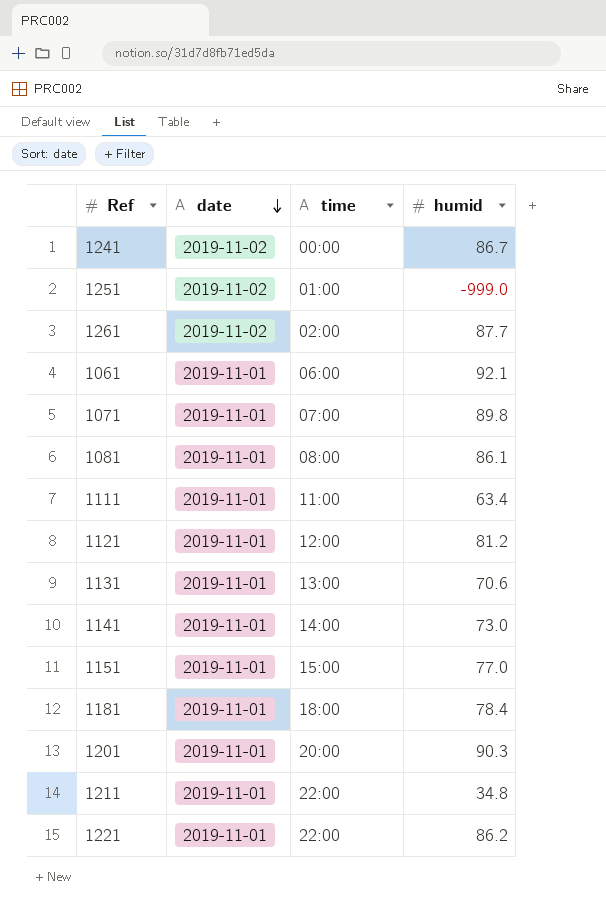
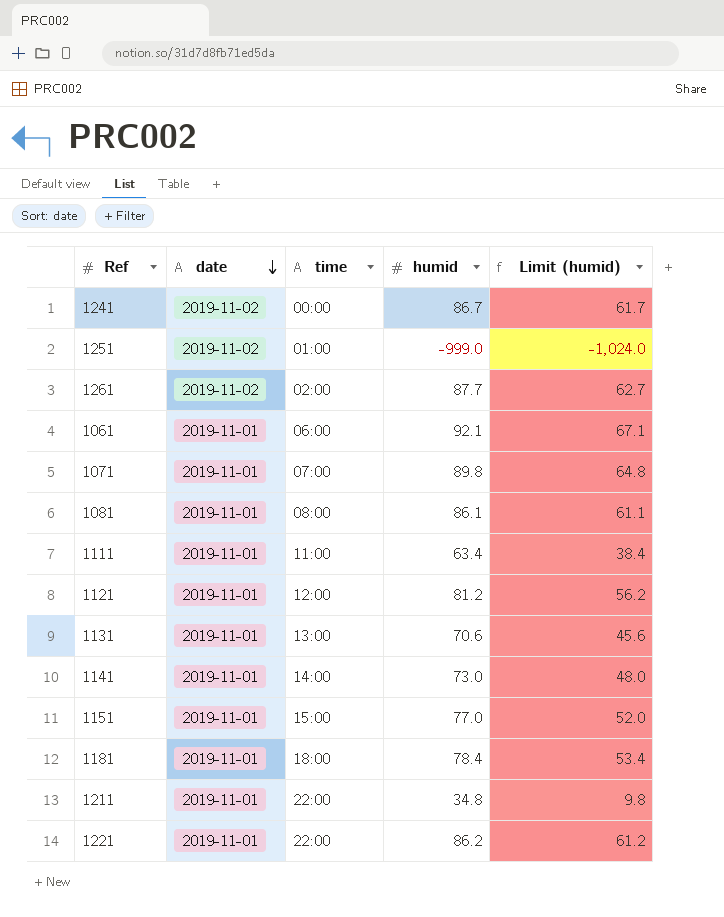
column Limit (humid) | formula: none -> [humid] - 25
row 1201: 2019-11-01 | 20:00 | 90.3 -> none

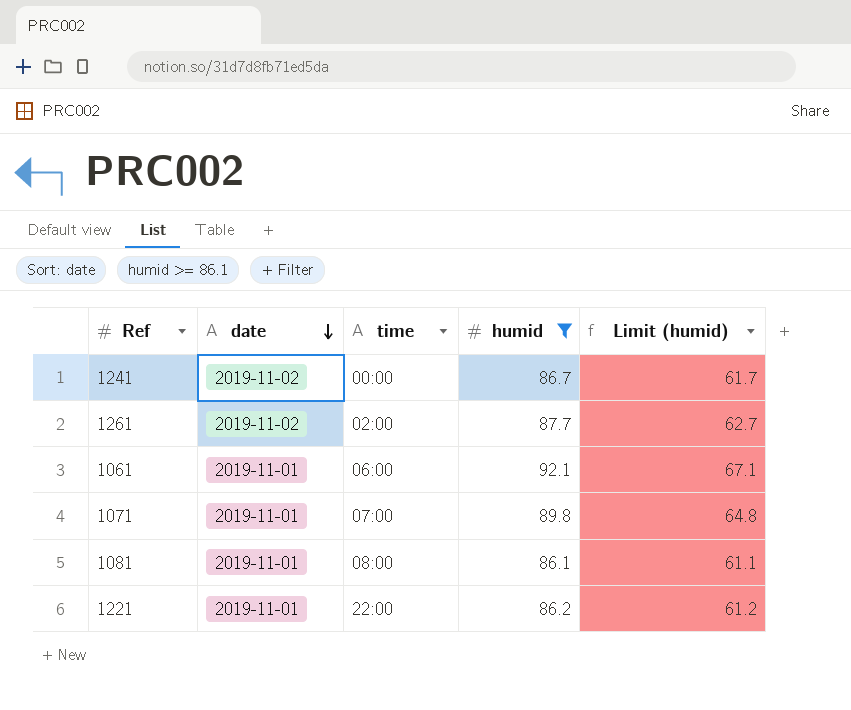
filter: none -> humid >= 86.1

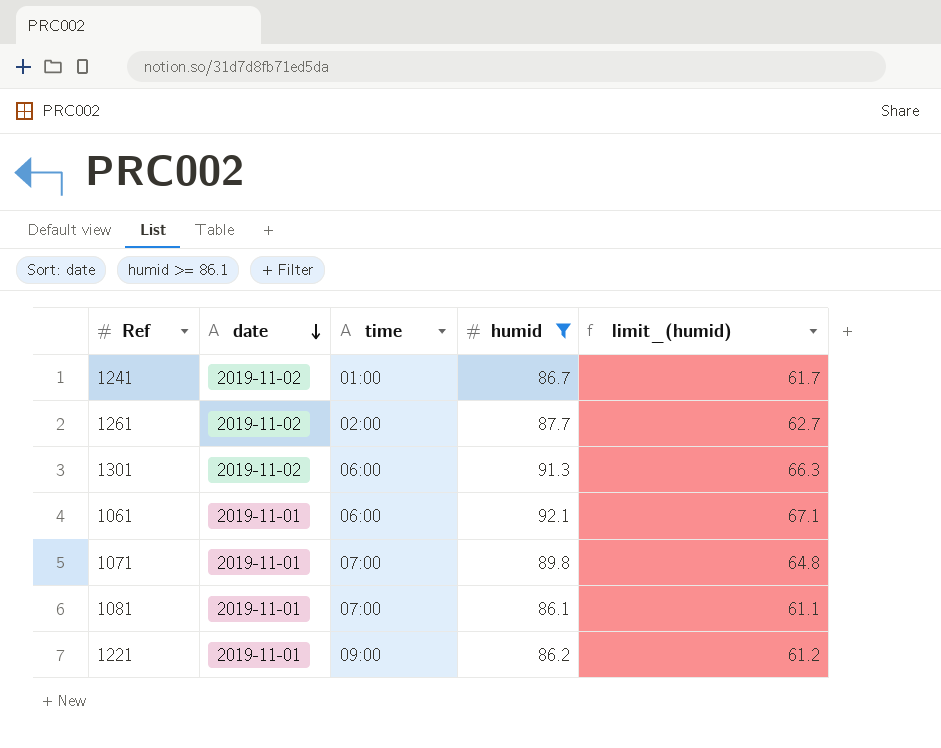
column name: Limit (humid) -> limit_(humid)
1241 | time: 00:00 -> 01:00
row 1301: none -> 2019-11-02 | 06:00 | 91.3 | 66.3
1081 | time: 08:00 -> 07:00
1221 | time: 22:00 -> 09:00

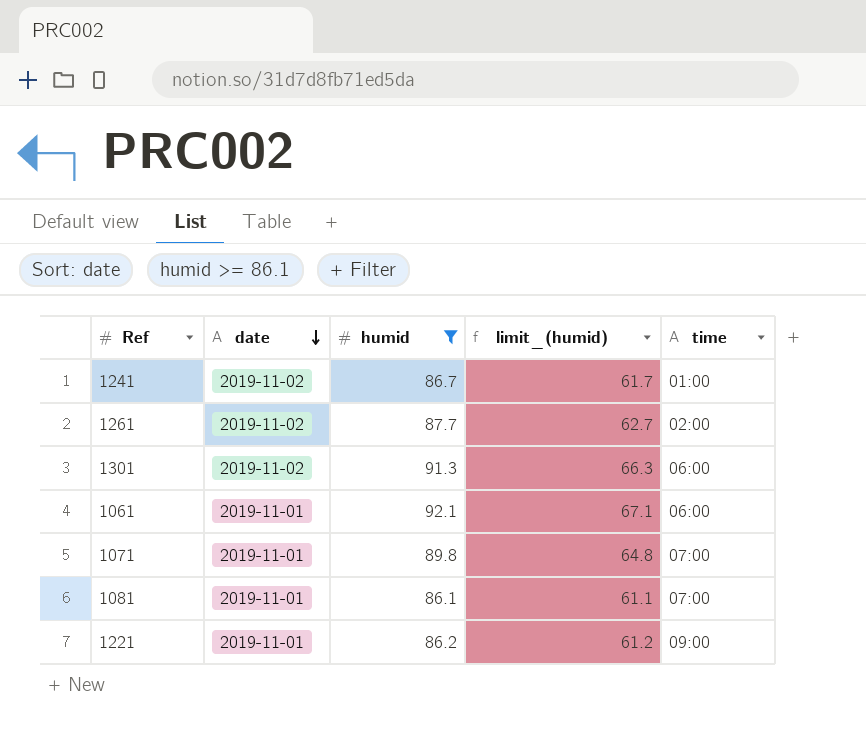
column time | position: 3 -> 5

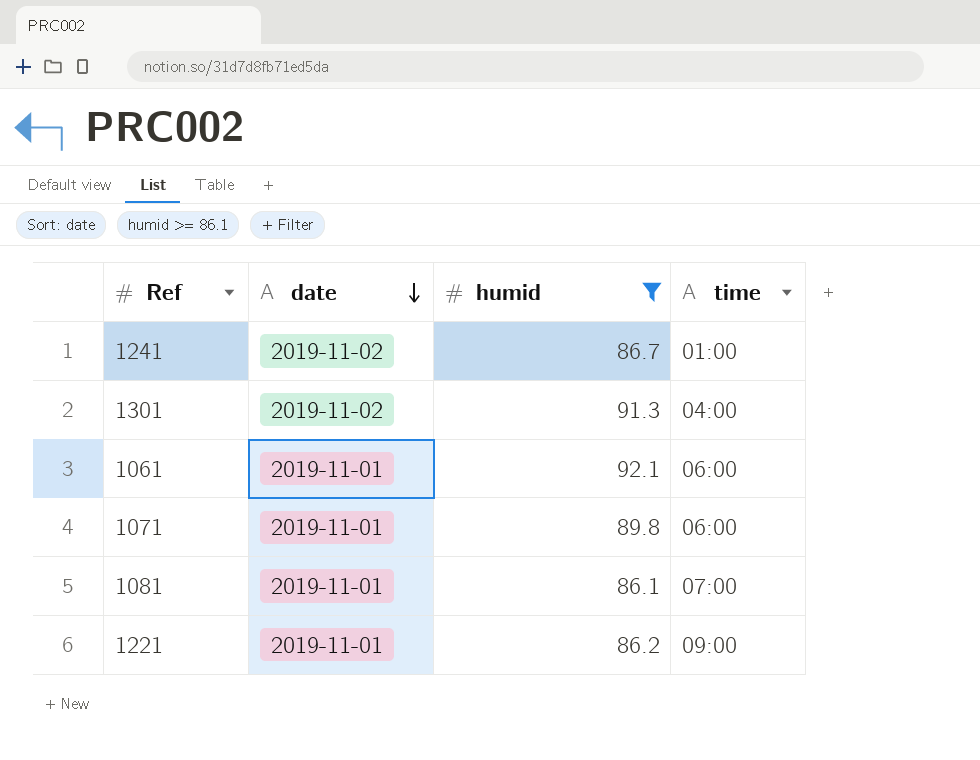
column limit_(humid) | formula: [humid] - 25 -> none
row 1261: 2019-11-02 | 87.7 | 62.7 | 02:00 -> none
1301 | time: 06:00 -> 04:00
1071 | time: 07:00 -> 06:00

